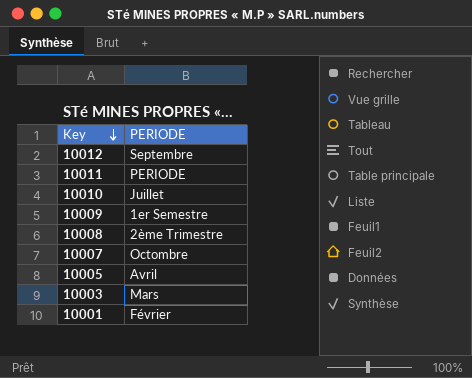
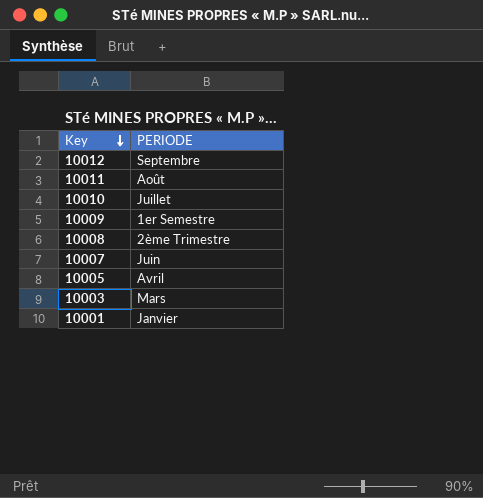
10011 | PERIODE: PERIODE -> Août
10007 | PERIODE: Octombre -> Juin
10001 | PERIODE: Février -> Janvier

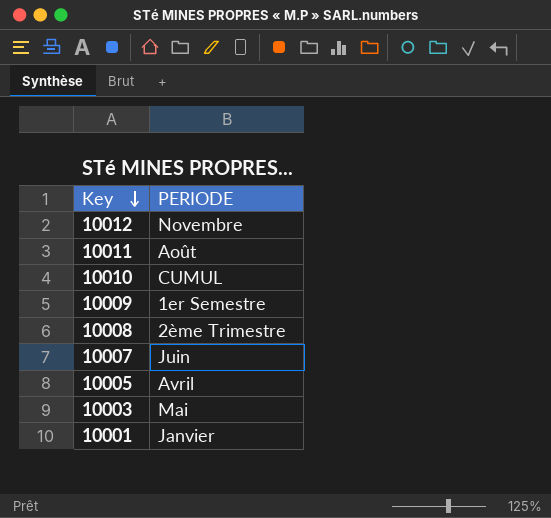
10012 | PERIODE: Septembre -> Novembre
10010 | PERIODE: Juillet -> CUMUL
10003 | PERIODE: Mars -> Mai

